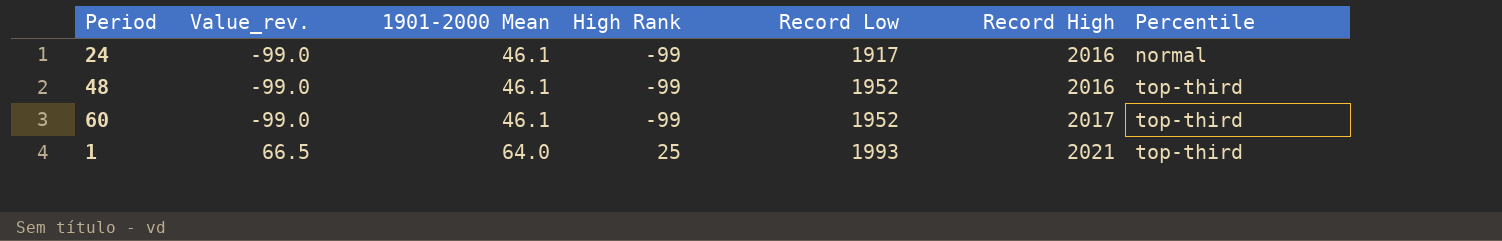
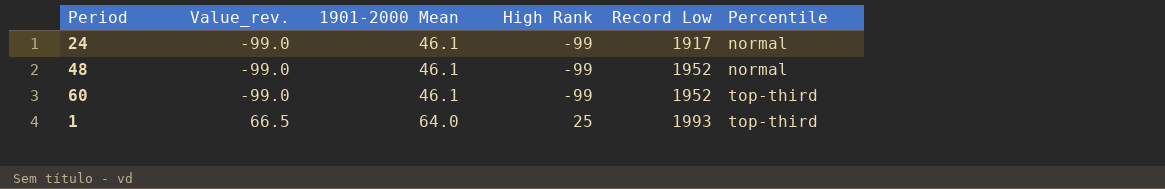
column Record High | position: 6 -> none
48 | Percentile: top-third -> normal

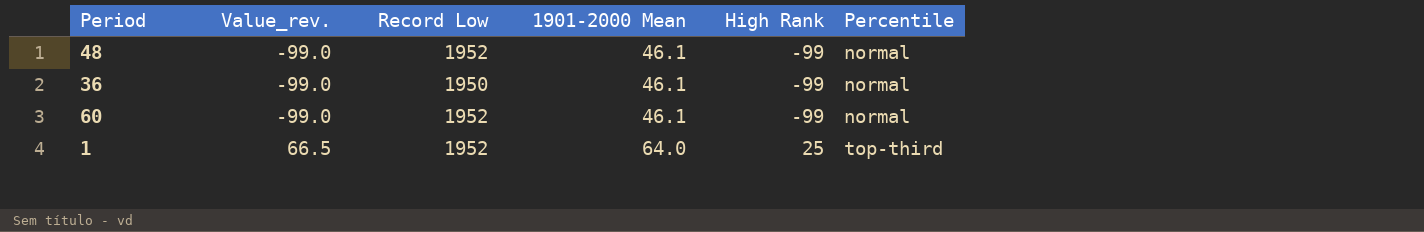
column Record Low | position: 5 -> 3
row 24: -99.0 | 46.1 | -99 | 1917 | normal -> none
row 36: none -> -99.0 | 1950 | 46.1 | -99 | normal
60 | Percentile: top-third -> normal
1 | Record Low: 1993 -> 1952

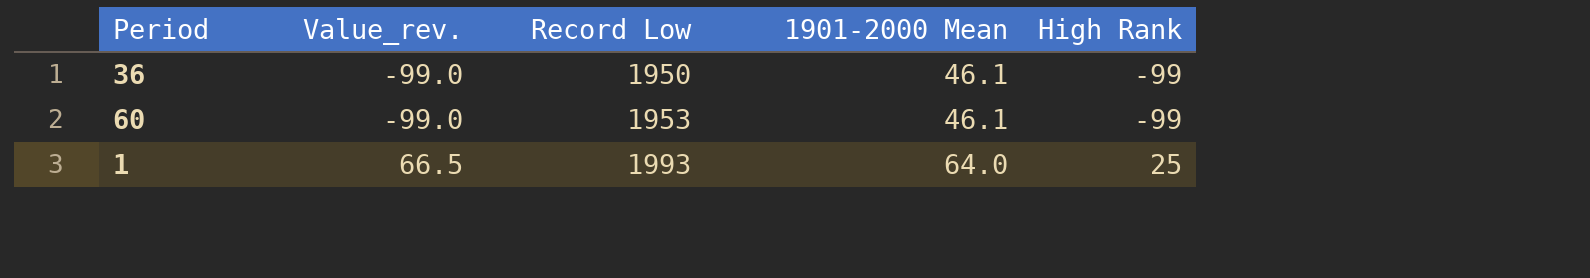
column Percentile | position: 6 -> none
row 48: -99.0 | 1952 | 46.1 | -99 | normal -> none
60 | Record Low: 1952 -> 1953
1 | Record Low: 1952 -> 1993

